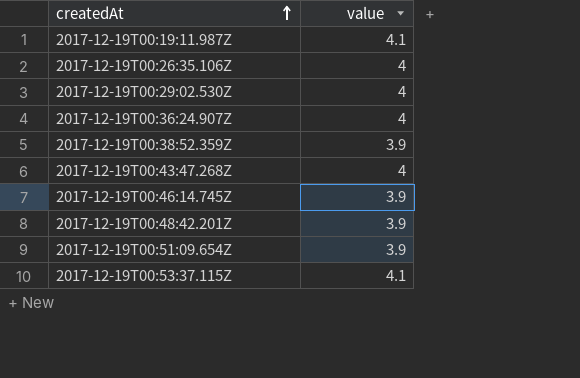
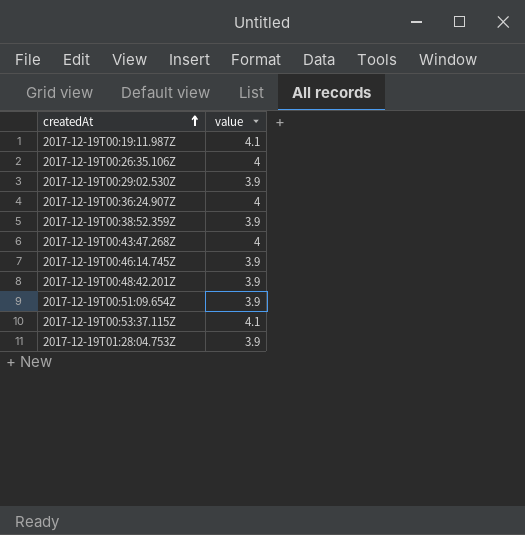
2017-12-19T00:29:02.530Z | value: 4 -> 3.9
row 2017-12-19T01:28:04.753Z: none -> 3.9

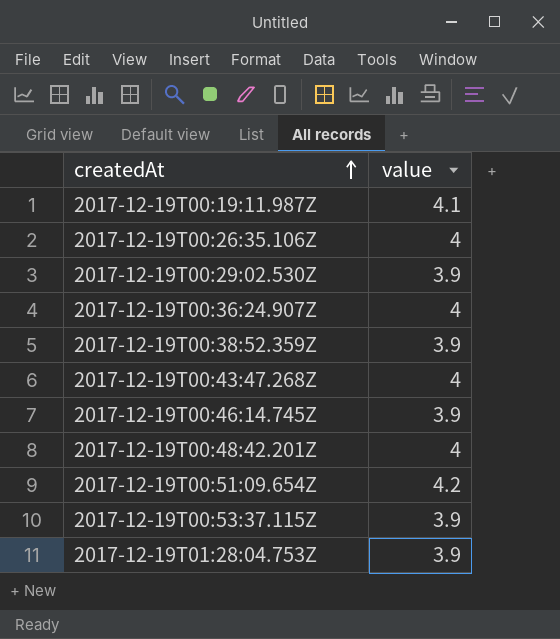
2017-12-19T00:48:42.201Z | value: 3.9 -> 4
2017-12-19T00:51:09.654Z | value: 3.9 -> 4.2
2017-12-19T00:53:37.115Z | value: 4.1 -> 3.9

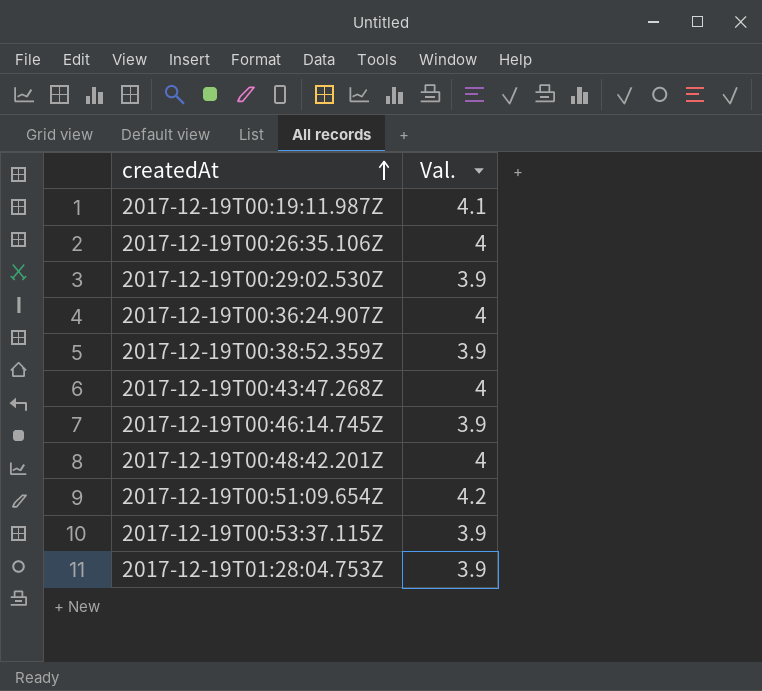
column name: value -> Val.

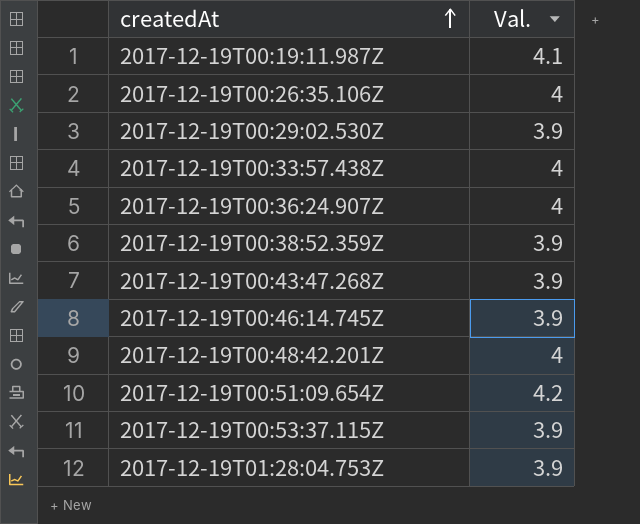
row 2017-12-19T00:33:57.438Z: none -> 4
2017-12-19T00:43:47.268Z | Val.: 4 -> 3.9

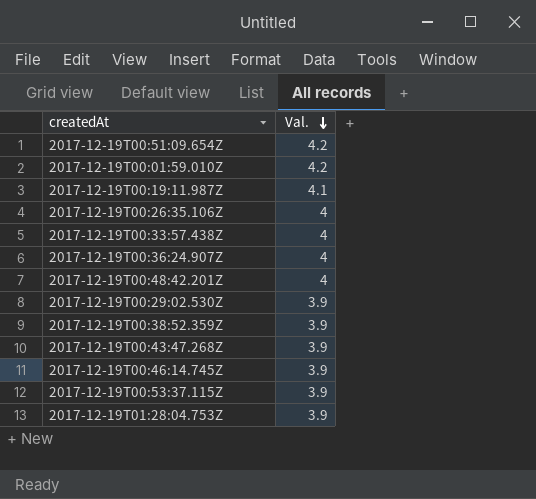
row order: createdAt ascending -> Val. descending
row 2017-12-19T00:01:59.010Z: none -> 4.2

